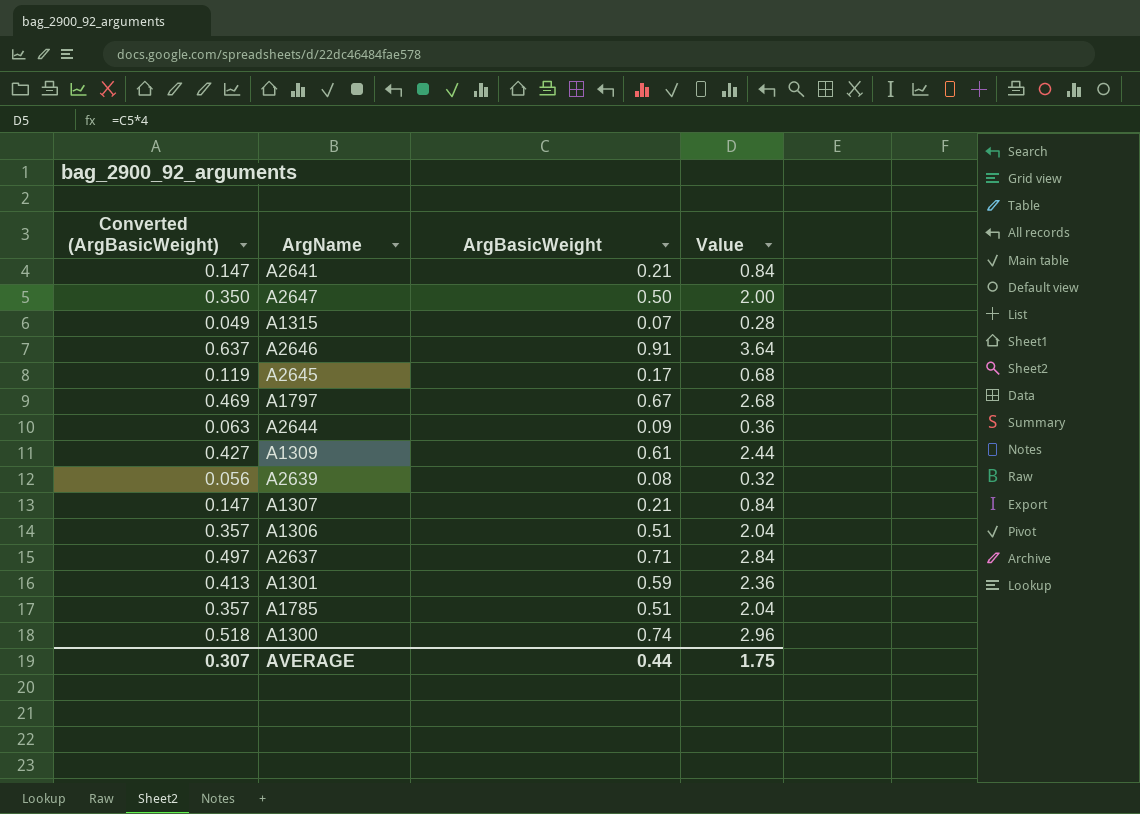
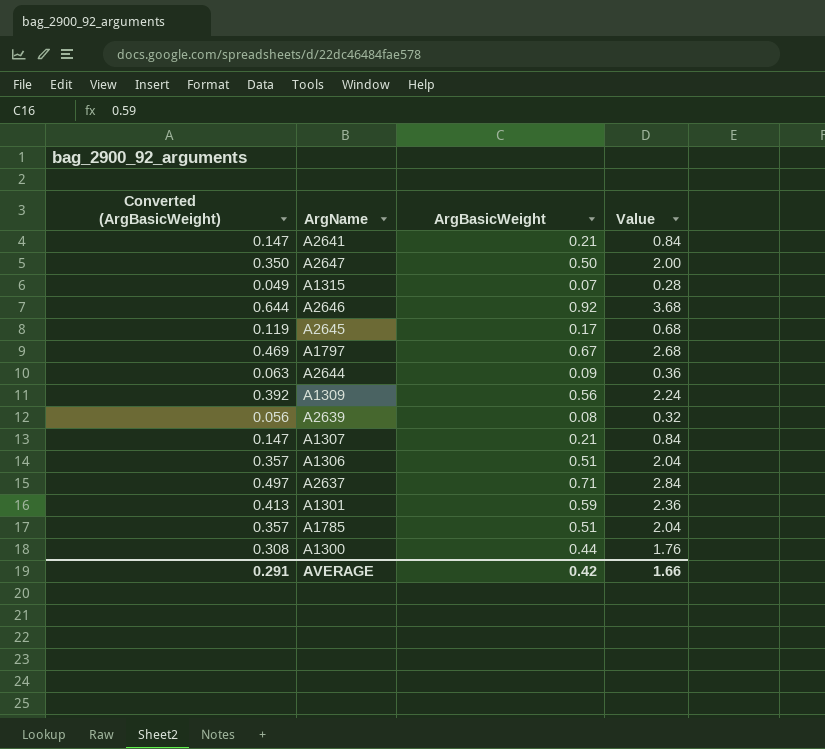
A2646 | Converted (ArgBasicWeight): 0.637 -> 0.644
A2646 | ArgBasicWeight: 0.91 -> 0.92
A2646 | Value: 3.64 -> 3.68
A1309 | Converted (ArgBasicWeight): 0.427 -> 0.392
A1309 | ArgBasicWeight: 0.61 -> 0.56
A1309 | Value: 2.44 -> 2.24
A1300 | Converted (ArgBasicWeight): 0.518 -> 0.308
A1300 | ArgBasicWeight: 0.74 -> 0.44
A1300 | Value: 2.96 -> 1.76
AVERAGE | Converted (ArgBasicWeight): 0.307 -> 0.291
AVERAGE | ArgBasicWeight: 0.44 -> 0.42
AVERAGE | Value: 1.75 -> 1.66

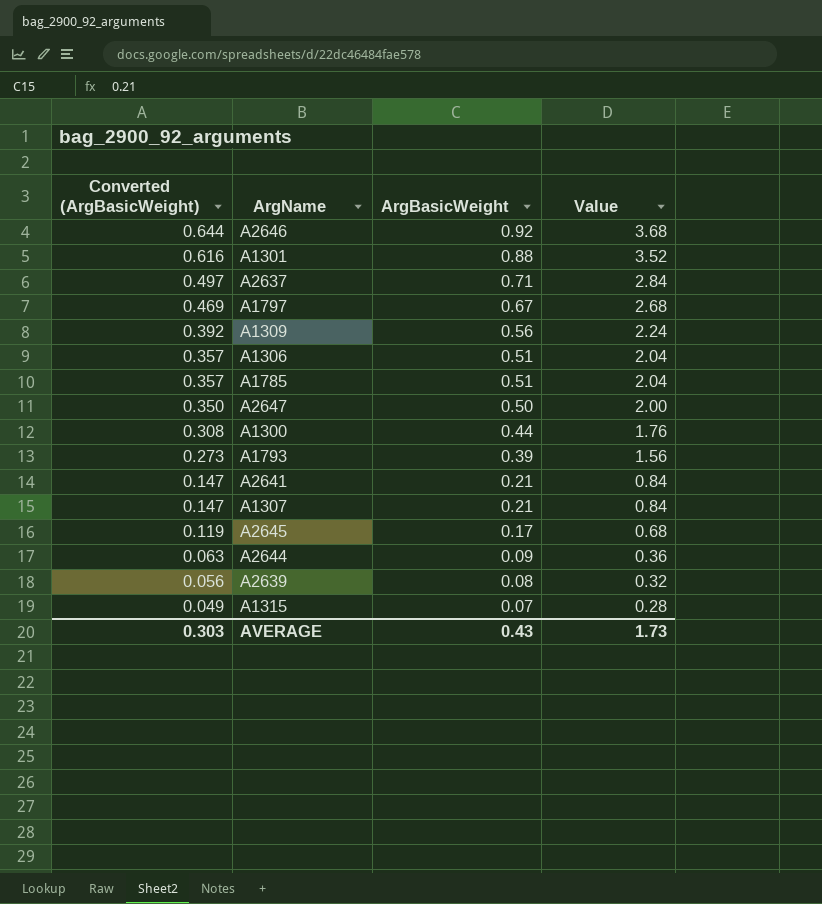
row order: none -> Converted (ArgBasicWeight) descending
A1301 | Converted (ArgBasicWeight): 0.413 -> 0.616
A1301 | ArgBasicWeight: 0.59 -> 0.88
A1301 | Value: 2.36 -> 3.52
row A1793: none -> 0.273 | 0.39 | 1.56
AVERAGE | Converted (ArgBasicWeight): 0.291 -> 0.303
AVERAGE | ArgBasicWeight: 0.42 -> 0.43
AVERAGE | Value: 1.66 -> 1.73

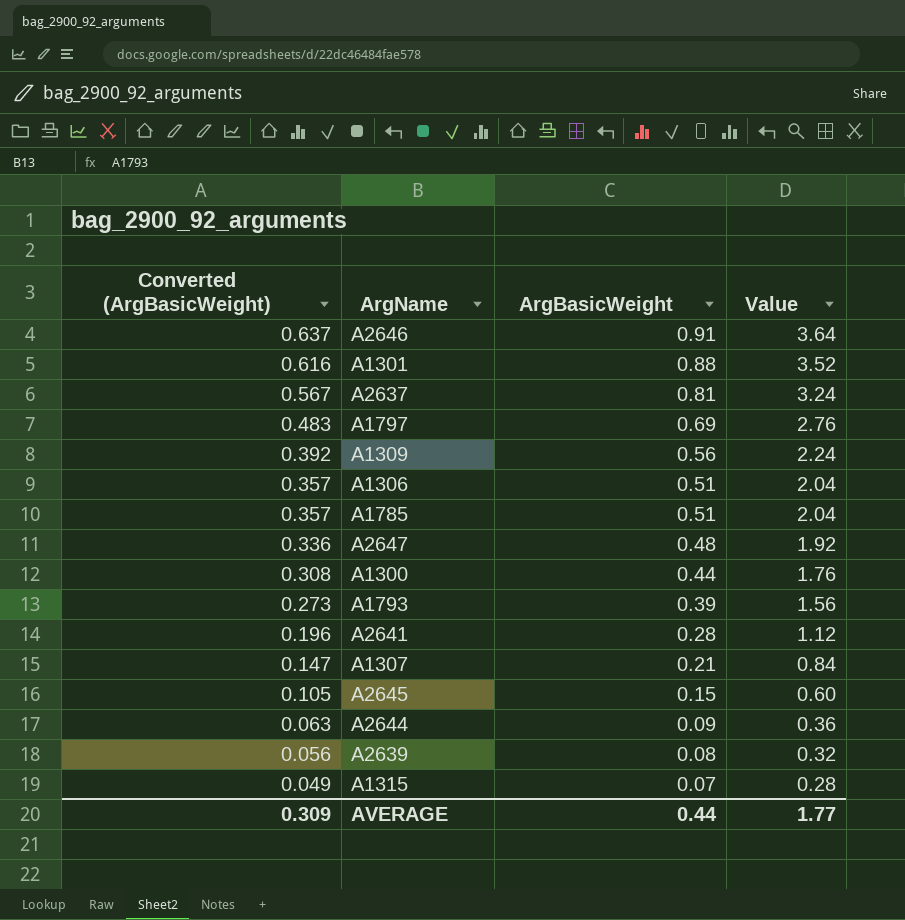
A2646 | Converted (ArgBasicWeight): 0.644 -> 0.637
A2646 | ArgBasicWeight: 0.92 -> 0.91
A2646 | Value: 3.68 -> 3.64
A2637 | Converted (ArgBasicWeight): 0.497 -> 0.567
A2637 | ArgBasicWeight: 0.71 -> 0.81
A2637 | Value: 2.84 -> 3.24
A1797 | Converted (ArgBasicWeight): 0.469 -> 0.483
A1797 | ArgBasicWeight: 0.67 -> 0.69
A1797 | Value: 2.68 -> 2.76
A2647 | Converted (ArgBasicWeight): 0.350 -> 0.336
A2647 | ArgBasicWeight: 0.50 -> 0.48
A2647 | Value: 2.00 -> 1.92
A2641 | Converted (ArgBasicWeight): 0.147 -> 0.196
A2641 | ArgBasicWeight: 0.21 -> 0.28
A2641 | Value: 0.84 -> 1.12
A2645 | Converted (ArgBasicWeight): 0.119 -> 0.105
A2645 | ArgBasicWeight: 0.17 -> 0.15
A2645 | Value: 0.68 -> 0.60
AVERAGE | Converted (ArgBasicWeight): 0.303 -> 0.309
AVERAGE | ArgBasicWeight: 0.43 -> 0.44
AVERAGE | Value: 1.73 -> 1.77

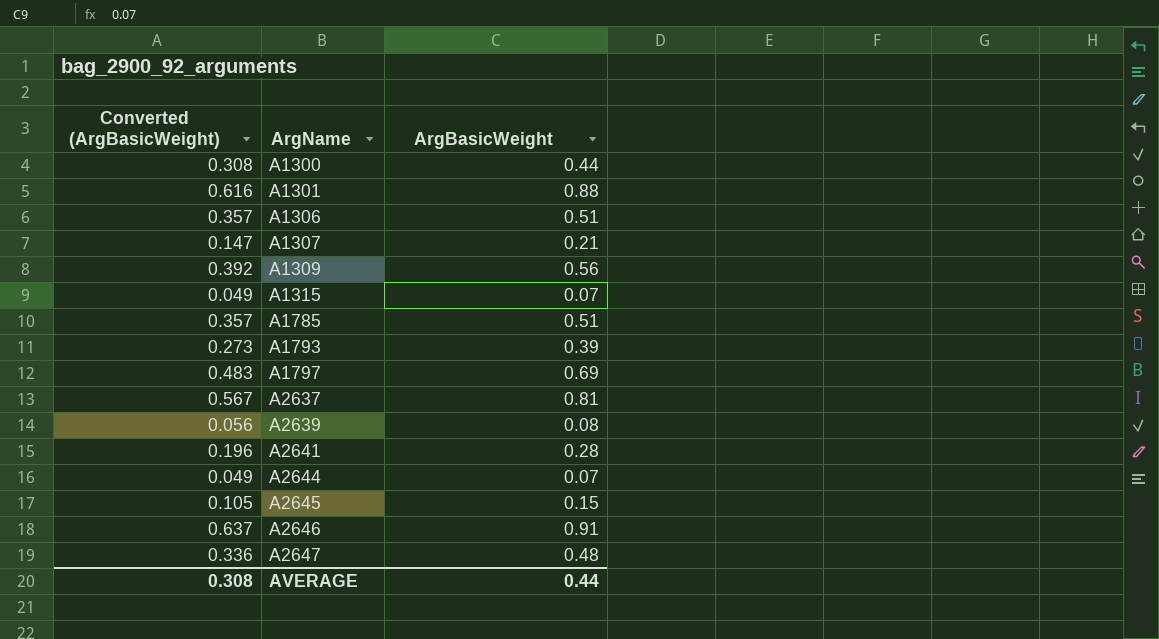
row order: Converted (ArgBasicWeight) descending -> ArgName ascending
column Value | formula: [ArgBasicWeight] * 4 -> none
A2644 | Converted (ArgBasicWeight): 0.063 -> 0.049
A2644 | ArgBasicWeight: 0.09 -> 0.07
AVERAGE | Converted (ArgBasicWeight): 0.309 -> 0.308

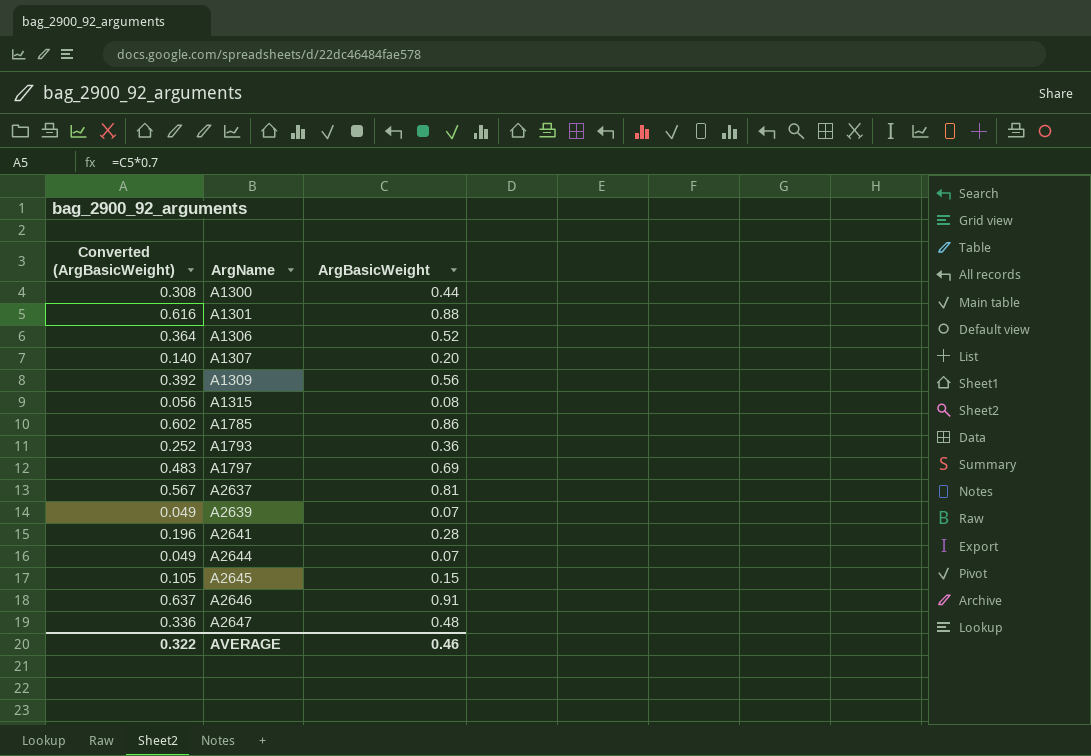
A1306 | Converted (ArgBasicWeight): 0.357 -> 0.364
A1306 | ArgBasicWeight: 0.51 -> 0.52
A1307 | Converted (ArgBasicWeight): 0.147 -> 0.140
A1307 | ArgBasicWeight: 0.21 -> 0.20
A1315 | Converted (ArgBasicWeight): 0.049 -> 0.056
A1315 | ArgBasicWeight: 0.07 -> 0.08
A1785 | Converted (ArgBasicWeight): 0.357 -> 0.602
A1785 | ArgBasicWeight: 0.51 -> 0.86
A1793 | Converted (ArgBasicWeight): 0.273 -> 0.252
A1793 | ArgBasicWeight: 0.39 -> 0.36
A2639 | Converted (ArgBasicWeight): 0.056 -> 0.049
A2639 | ArgBasicWeight: 0.08 -> 0.07
AVERAGE | Converted (ArgBasicWeight): 0.308 -> 0.322
AVERAGE | ArgBasicWeight: 0.44 -> 0.46

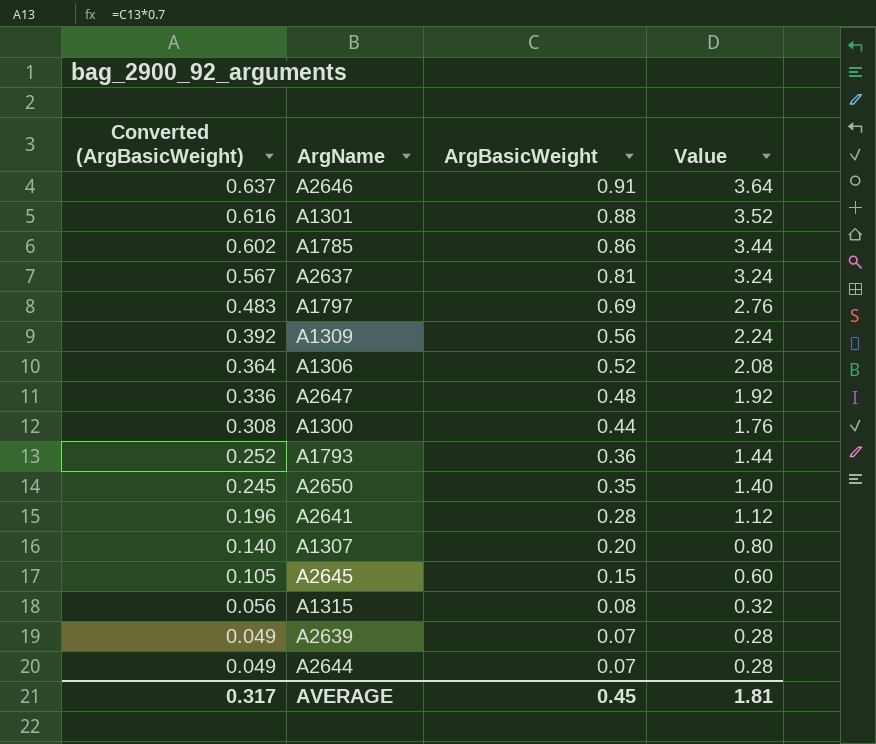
row order: ArgName ascending -> Converted (ArgBasicWeight) descending
column Value | formula: none -> [ArgBasicWeight] * 4
row A2650: none -> 0.245 | 0.35 | 1.40
AVERAGE | Converted (ArgBasicWeight): 0.322 -> 0.317
AVERAGE | ArgBasicWeight: 0.46 -> 0.45

